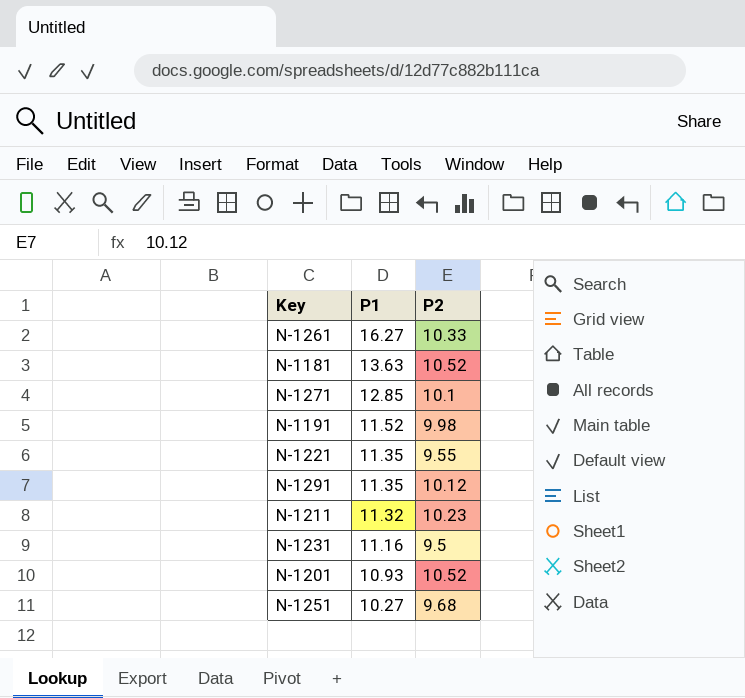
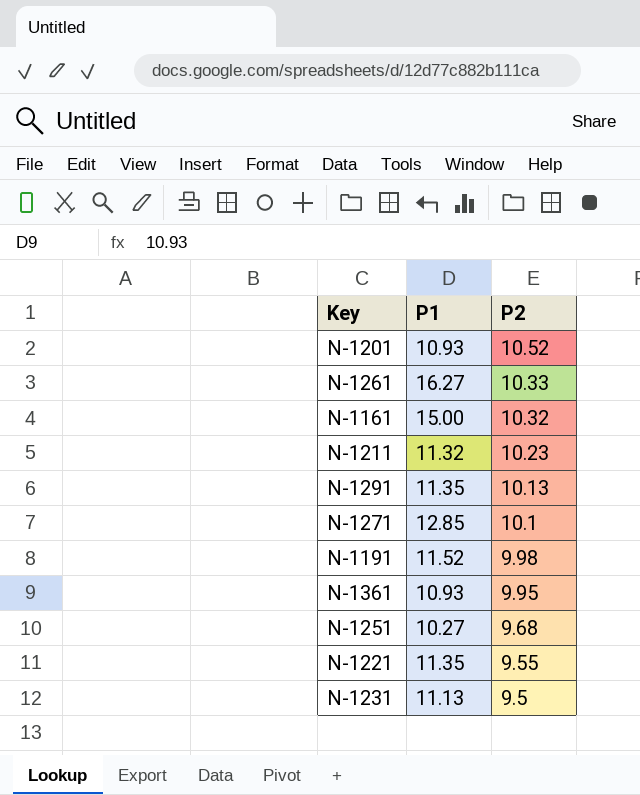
row order: P1 descending -> P2 descending
row N-1181: 13.63 | 10.52 -> none
row N-1161: none -> 15.00 | 10.32
N-1291 | P2: 10.12 -> 10.13
row N-1361: none -> 10.93 | 9.95
N-1231 | P1: 11.16 -> 11.13

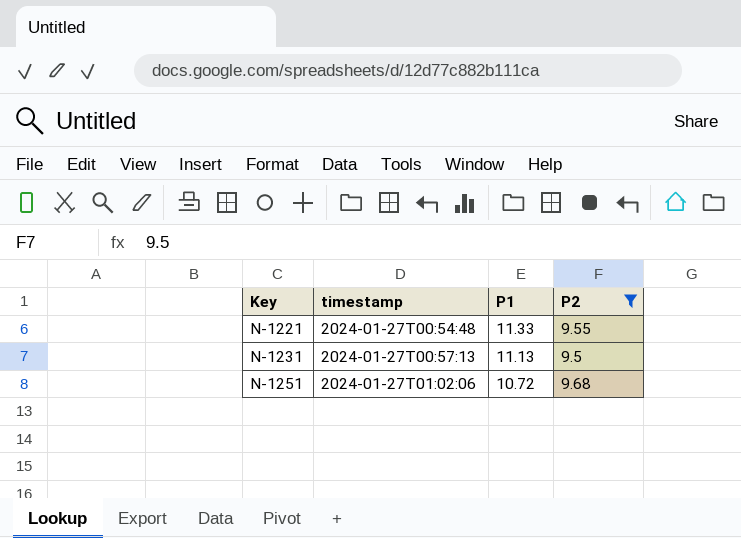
filter: none -> P2 <= 9.68
row order: P2 descending -> Key ascending
column timestamp | position: none -> 2
N-1221 | P1: 11.35 -> 11.33
N-1251 | P1: 10.27 -> 10.72

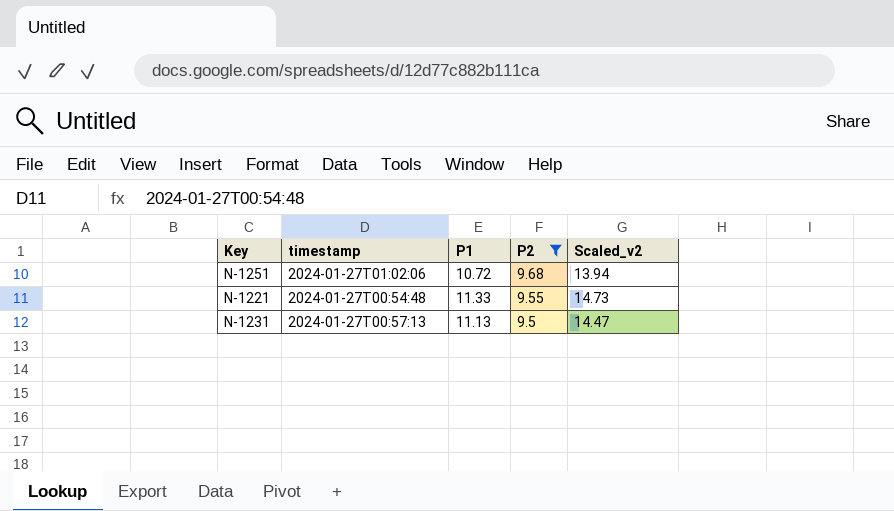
row order: Key ascending -> P2 descending
column Scaled_v2 | formula: none -> [P1] * 1.3

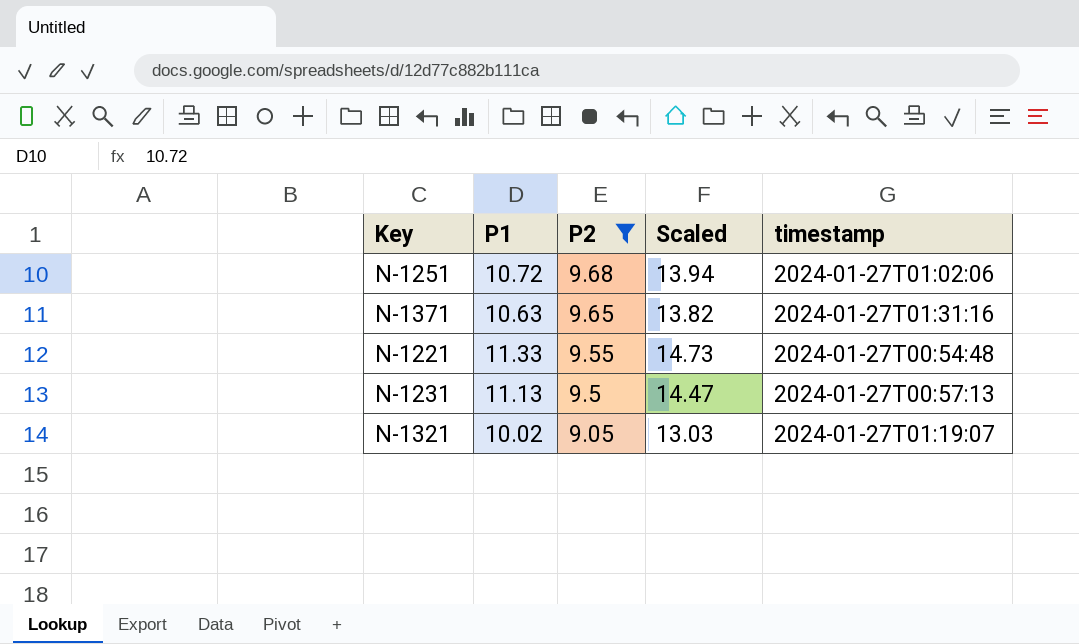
column name: Scaled_v2 -> Scaled
column timestamp | position: 2 -> 5
row N-1371: none -> 10.63 | 9.65 | 13.82 | 2024-01-27T01:31:16
row N-1321: none -> 10.02 | 9.05 | 13.03 | 2024-01-27T01:19:07

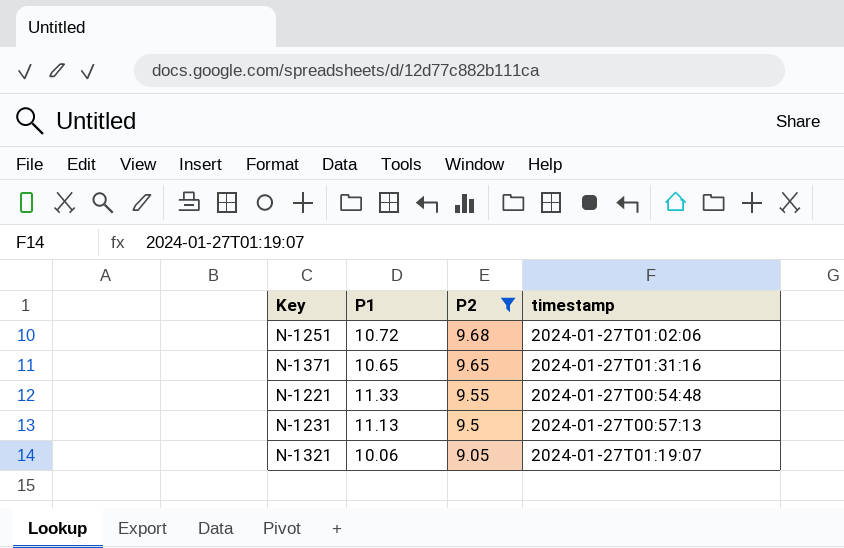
column Scaled | formula: [P1] * 1.3 -> none
N-1371 | P1: 10.63 -> 10.65
N-1321 | P1: 10.02 -> 10.06

